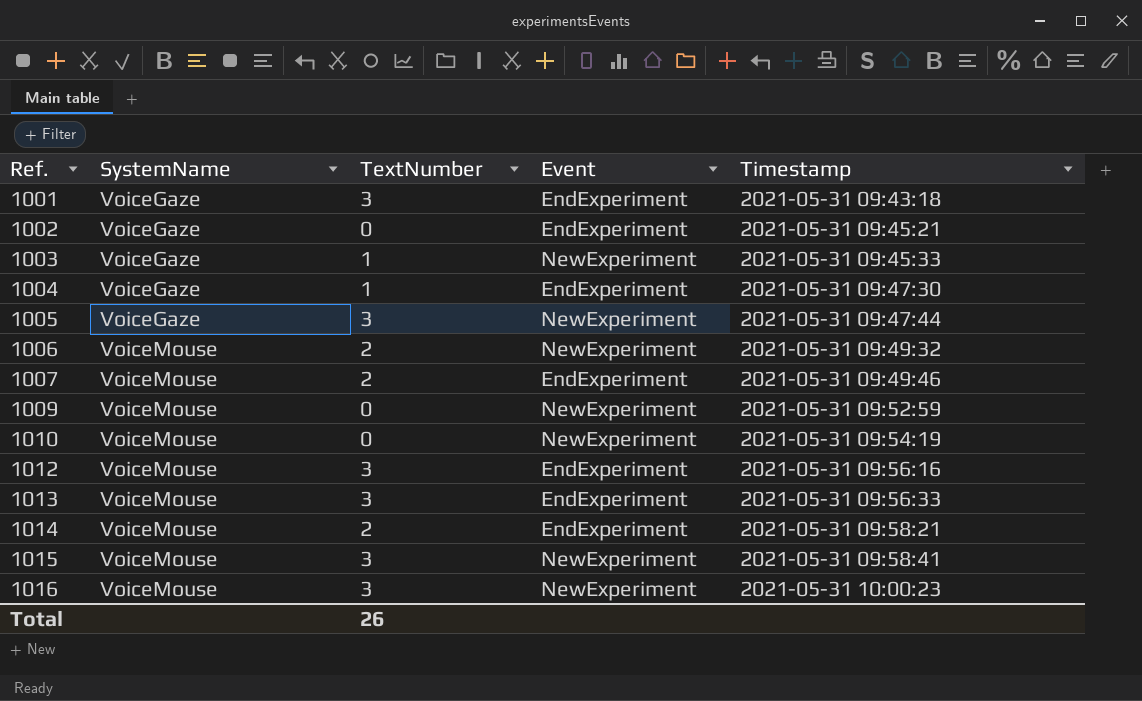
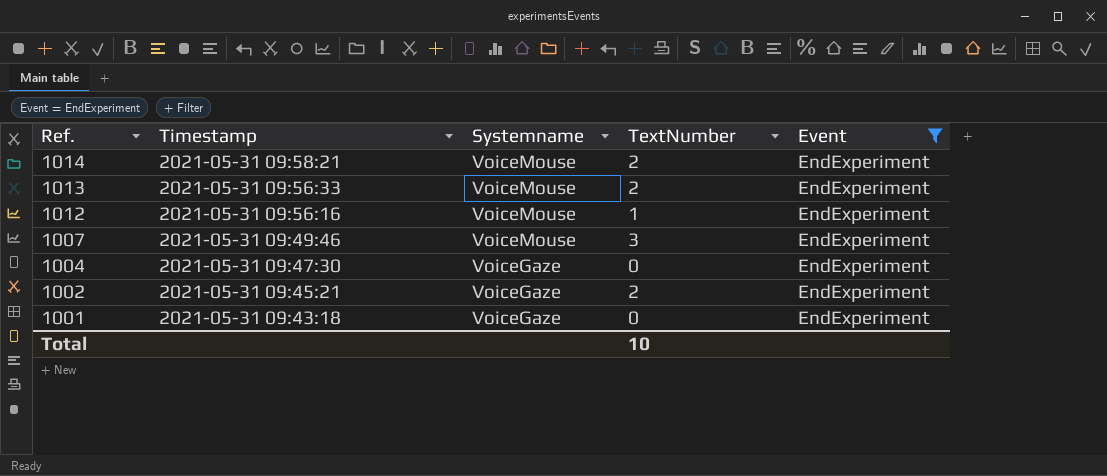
filter: none -> Event = EndExperiment
row order: Ref. ascending -> Ref. descending
column Timestamp | position: 5 -> 2
column name: SystemName -> Systemname
1013 | TextNumber: 3 -> 2
1012 | TextNumber: 3 -> 1
1007 | TextNumber: 2 -> 3
1004 | TextNumber: 1 -> 0
1002 | TextNumber: 0 -> 2
1001 | TextNumber: 3 -> 0
Total | TextNumber: 26 -> 10

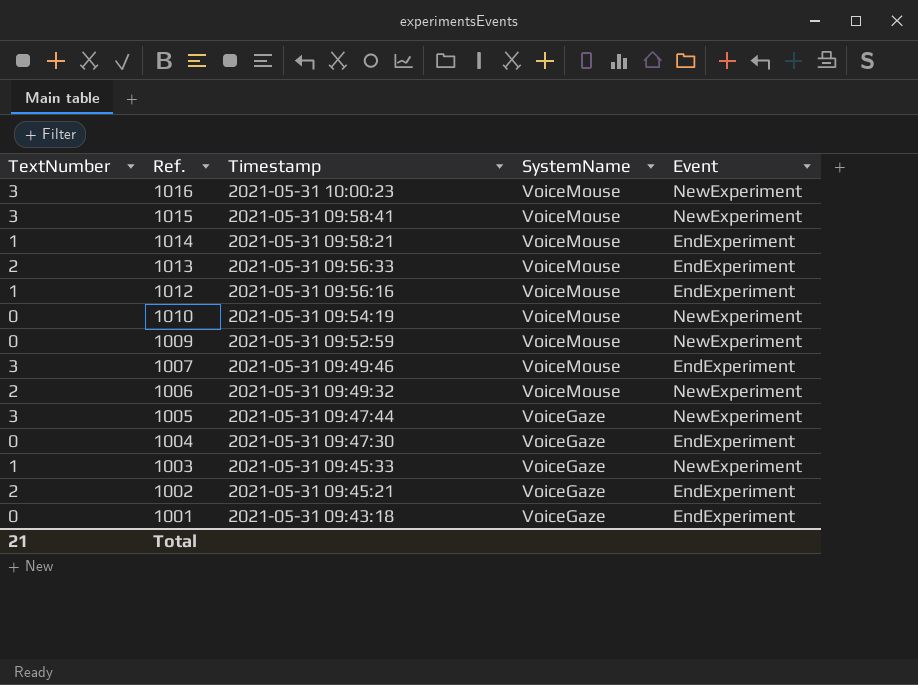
filter: Event = EndExperiment -> none
column TextNumber | position: 4 -> 1
column name: Systemname -> SystemName
1014 | TextNumber: 2 -> 1
Total | TextNumber: 10 -> 21

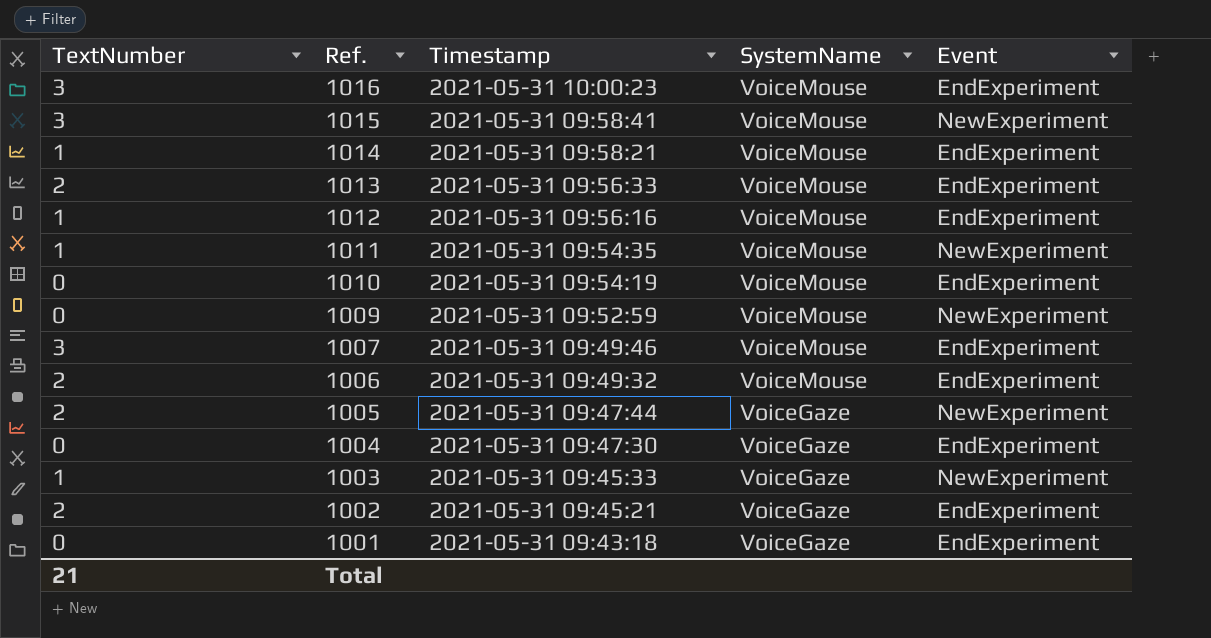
1016 | Event: NewExperiment -> EndExperiment
row 1011: none -> 1 | 2021-05-31 09:54:35 | VoiceMouse | NewExperiment
1010 | Event: NewExperiment -> EndExperiment
1006 | Event: NewExperiment -> EndExperiment
1005 | TextNumber: 3 -> 2

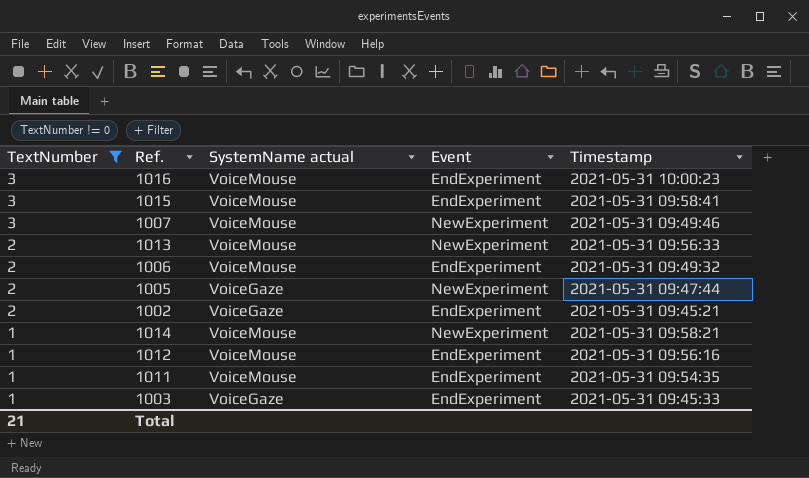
filter: none -> TextNumber != 0
row order: Ref. descending -> TextNumber descending
column name: SystemName -> SystemName actual
column Timestamp | position: 3 -> 5
1015 | Event: NewExperiment -> EndExperiment
1007 | Event: EndExperiment -> NewExperiment
1013 | Event: EndExperiment -> NewExperiment
1014 | Event: EndExperiment -> NewExperiment
1011 | Event: NewExperiment -> EndExperiment
1003 | Event: NewExperiment -> EndExperiment

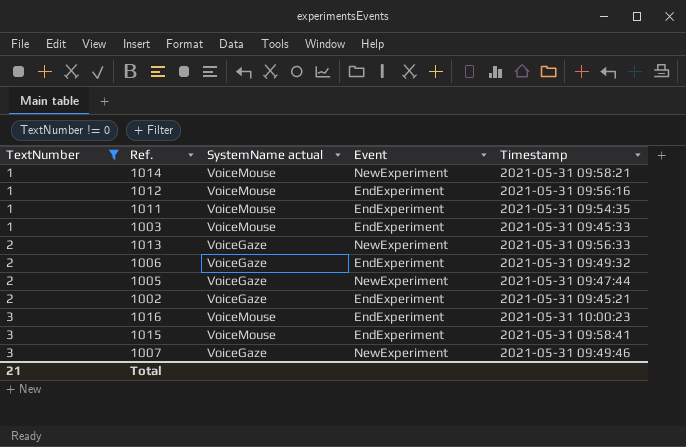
row order: TextNumber descending -> TextNumber ascending
1003 | SystemName actual: VoiceGaze -> VoiceMouse
1013 | SystemName actual: VoiceMouse -> VoiceGaze
1006 | SystemName actual: VoiceMouse -> VoiceGaze
1007 | SystemName actual: VoiceMouse -> VoiceGaze

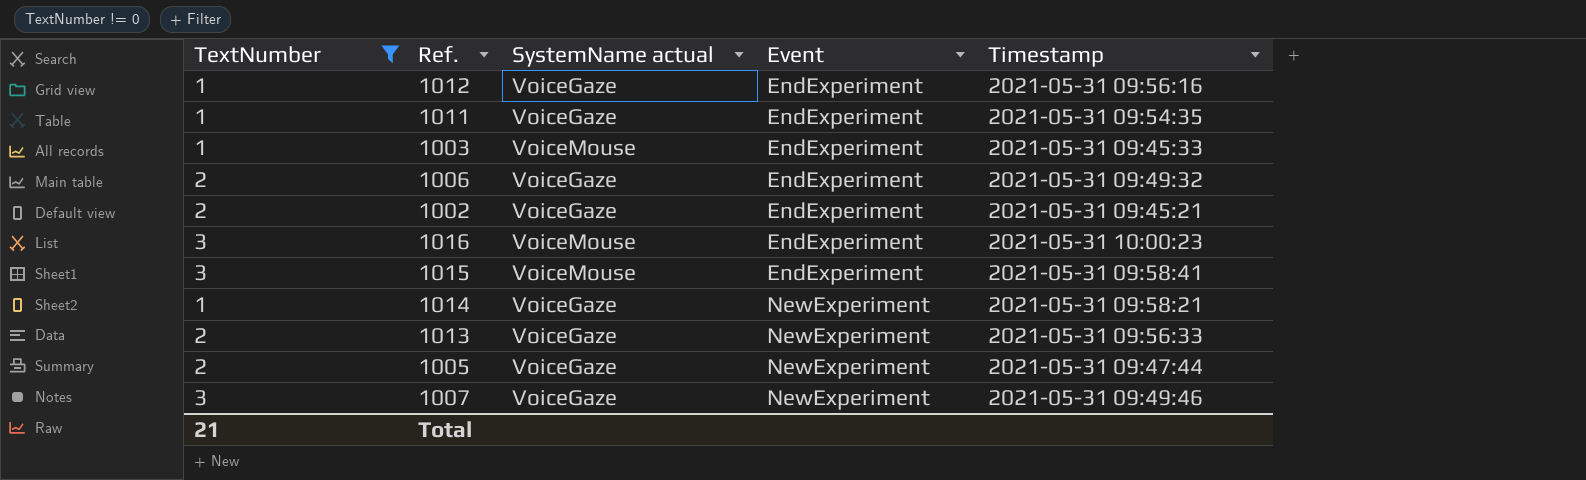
row order: TextNumber ascending -> Event ascending
1012 | SystemName actual: VoiceMouse -> VoiceGaze
1011 | SystemName actual: VoiceMouse -> VoiceGaze
1014 | SystemName actual: VoiceMouse -> VoiceGaze

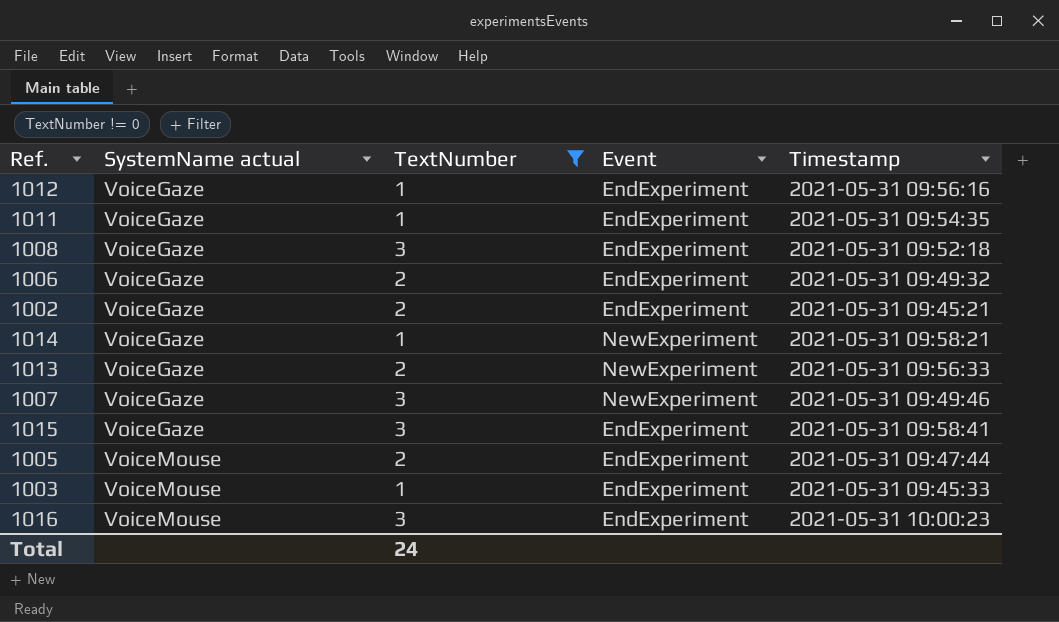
row order: Event ascending -> SystemName actual ascending
column TextNumber | position: 1 -> 3
row 1008: none -> VoiceGaze | 3 | EndExperiment | 2021-05-31 09:52:18
1015 | SystemName actual: VoiceMouse -> VoiceGaze
1005 | SystemName actual: VoiceGaze -> VoiceMouse
1005 | Event: NewExperiment -> EndExperiment
Total | TextNumber: 21 -> 24

